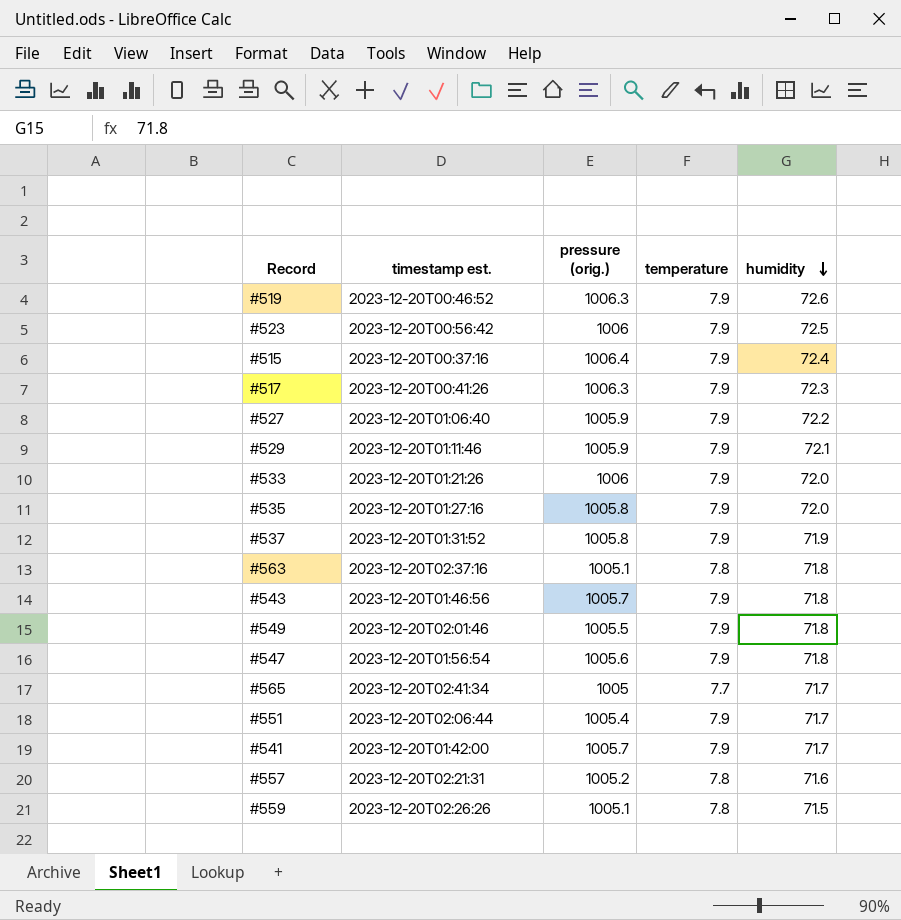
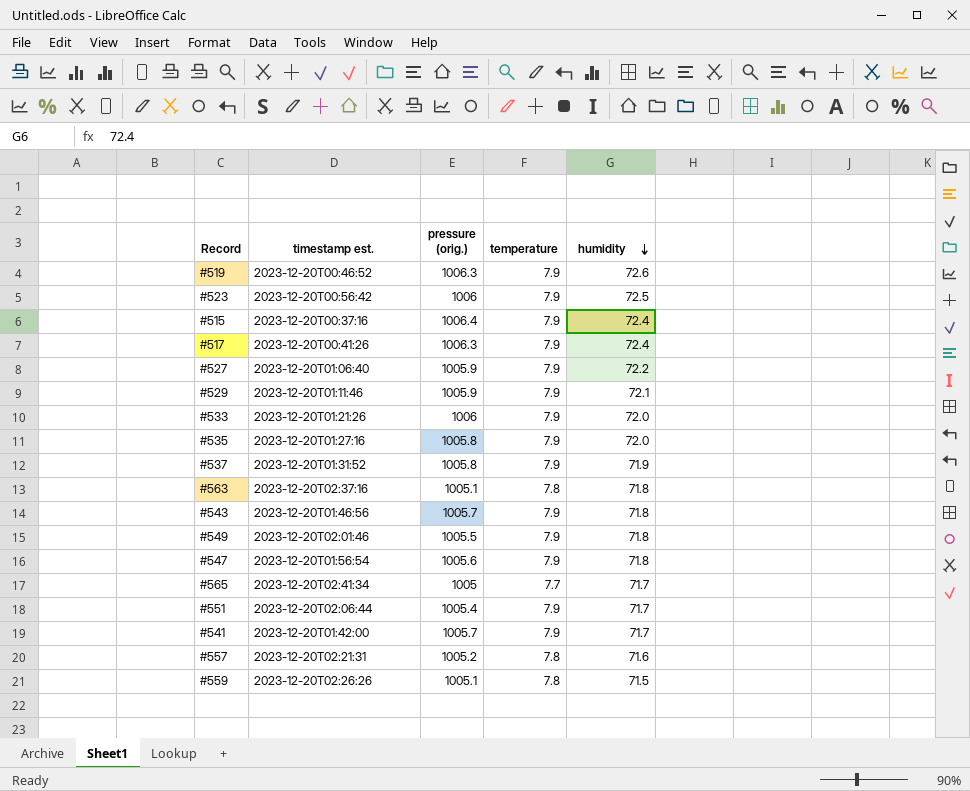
#517 | humidity: 72.3 -> 72.4

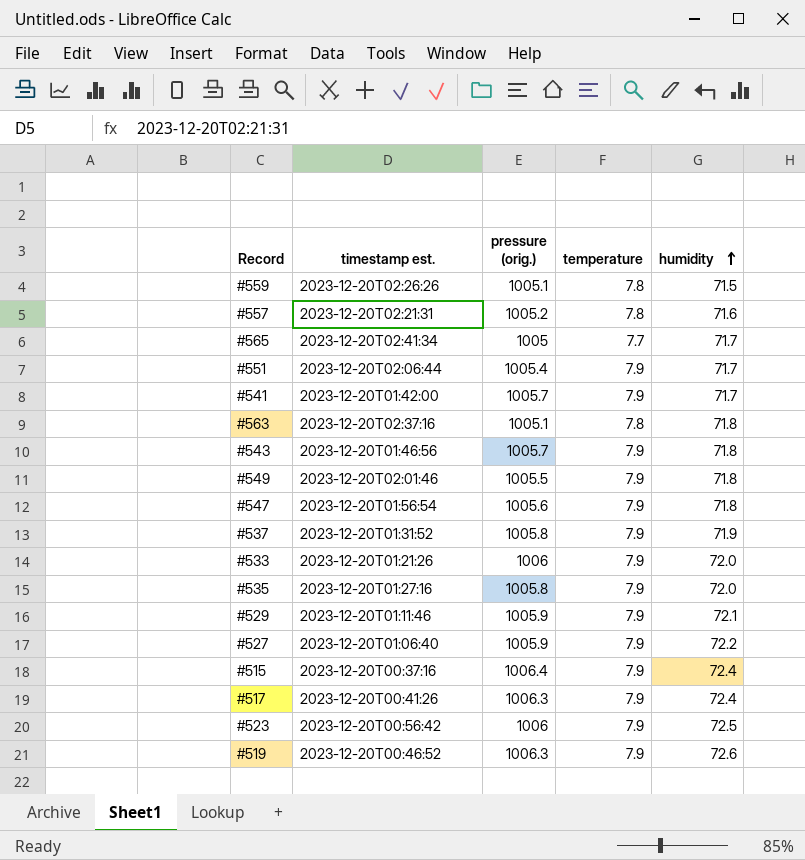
row order: humidity descending -> humidity ascending

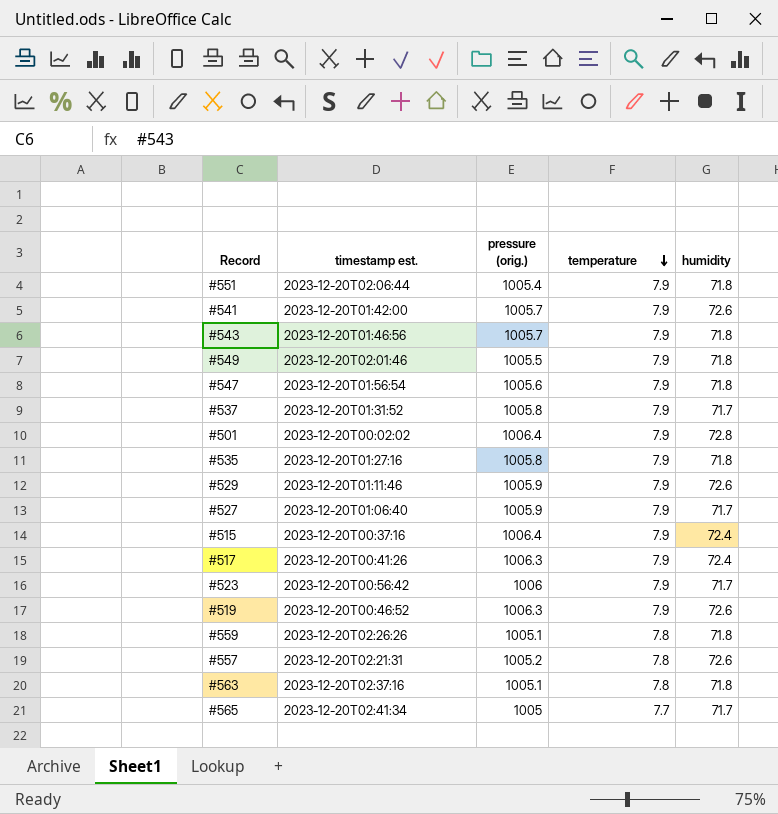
row order: humidity ascending -> temperature descending
row #533: 2023-12-20T01:21:26 | 1006 | 7.9 | 72.0 -> none
#551 | humidity: 71.7 -> 71.8
#541 | humidity: 71.7 -> 72.6
#537 | humidity: 71.9 -> 71.7
row #501: none -> 2023-12-20T00:02:02 | 1006.4 | 7.9 | 72.8
#535 | humidity: 72.0 -> 71.8
#529 | humidity: 72.1 -> 72.6
#527 | humidity: 72.2 -> 71.7
#523 | humidity: 72.5 -> 71.7
#559 | humidity: 71.5 -> 71.8
#557 | humidity: 71.6 -> 72.6

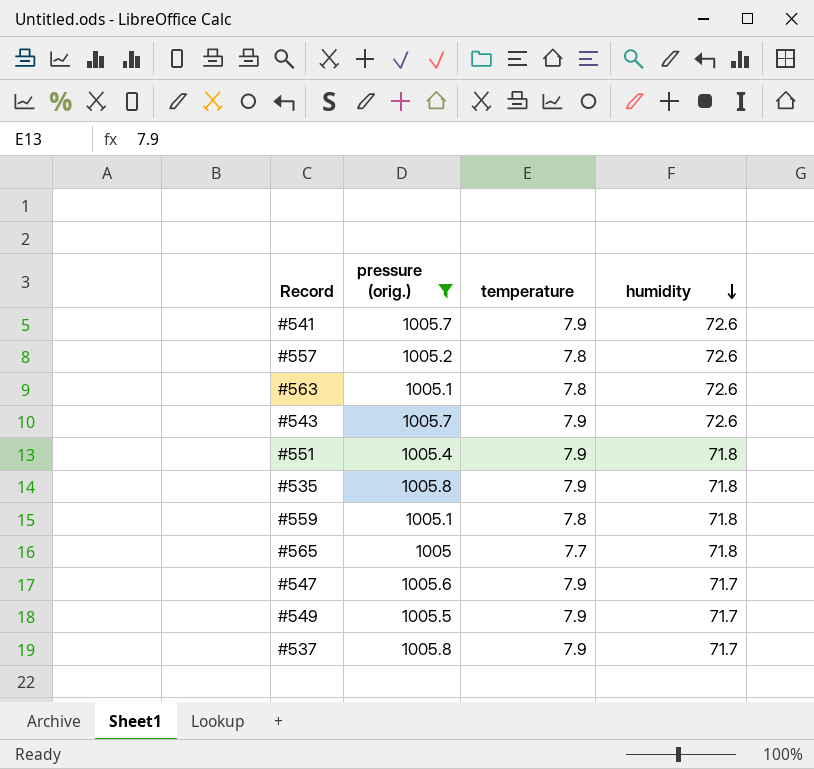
filter: none -> pressure (orig.) <= 1005.8
row order: temperature descending -> humidity descending
column timestamp est. | position: 2 -> none
#563 | humidity: 71.8 -> 72.6
#543 | humidity: 71.8 -> 72.6
#565 | humidity: 71.7 -> 71.8
#547 | humidity: 71.8 -> 71.7
#549 | humidity: 71.8 -> 71.7

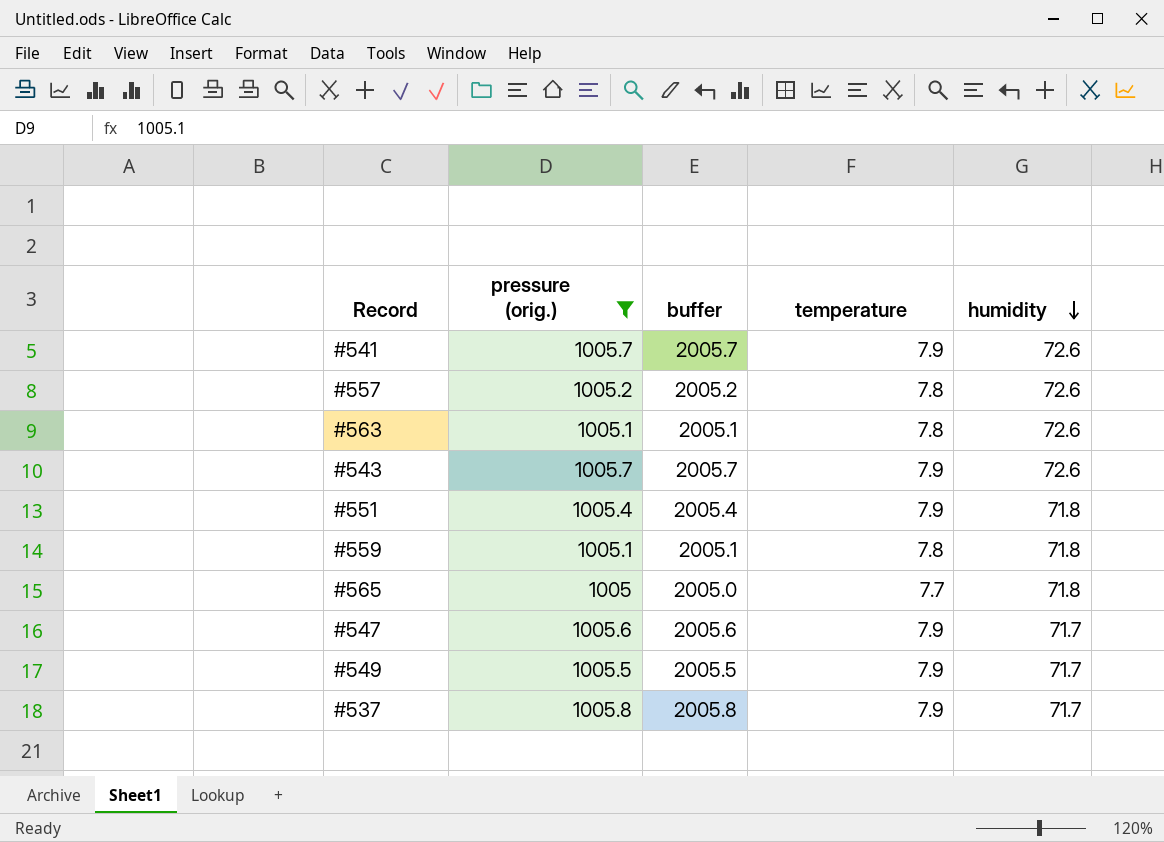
column buffer | formula: none -> [pressure (orig.)] + 1000
row #535: 1005.8 | 7.9 | 71.8 -> none

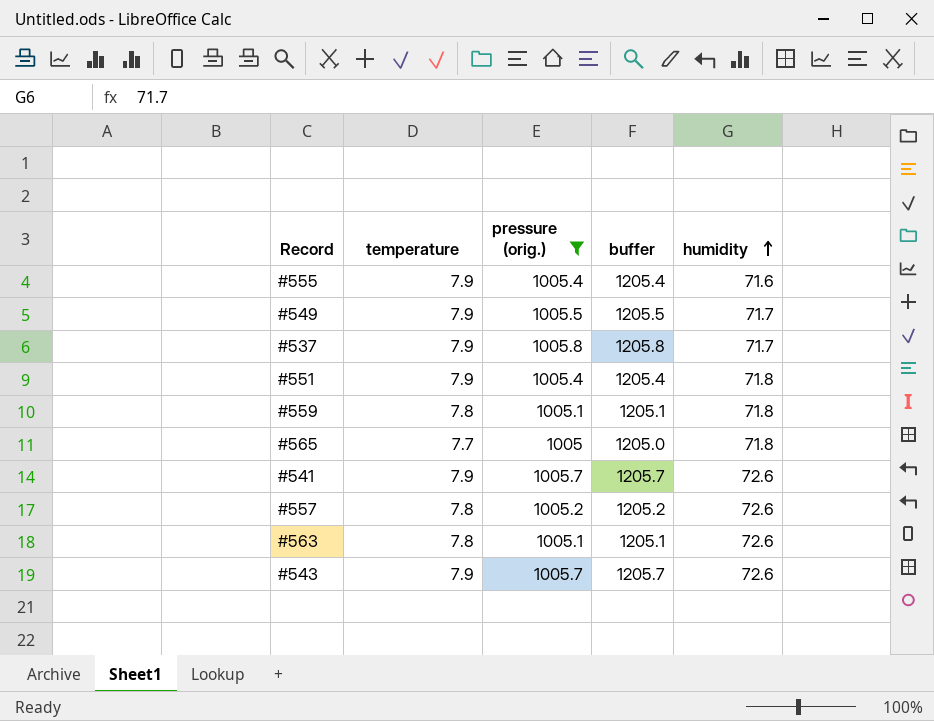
row order: humidity descending -> humidity ascending
column temperature | position: 4 -> 2
column buffer | formula: [pressure (orig.)] + 1000 -> [pressure (orig.)] + 200
row #547: 1005.6 | 2005.6 | 7.9 | 71.7 -> none
row #555: none -> 7.9 | 1005.4 | 1205.4 | 71.6

